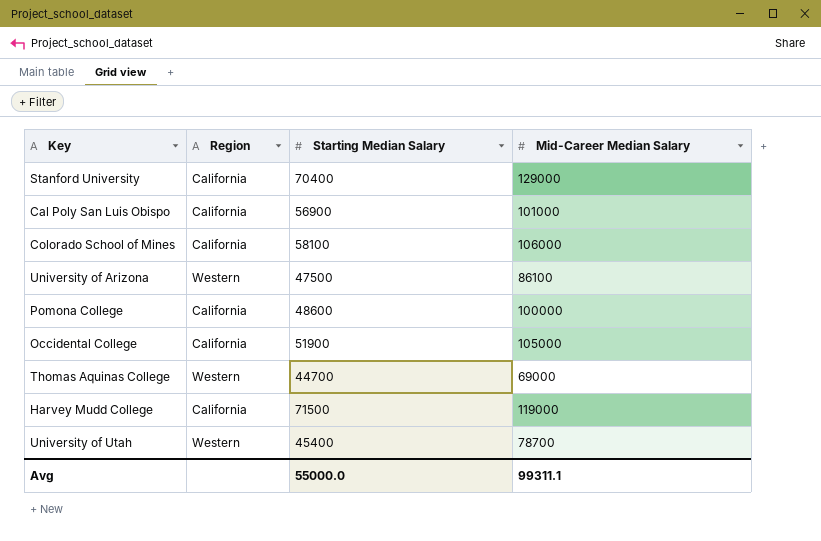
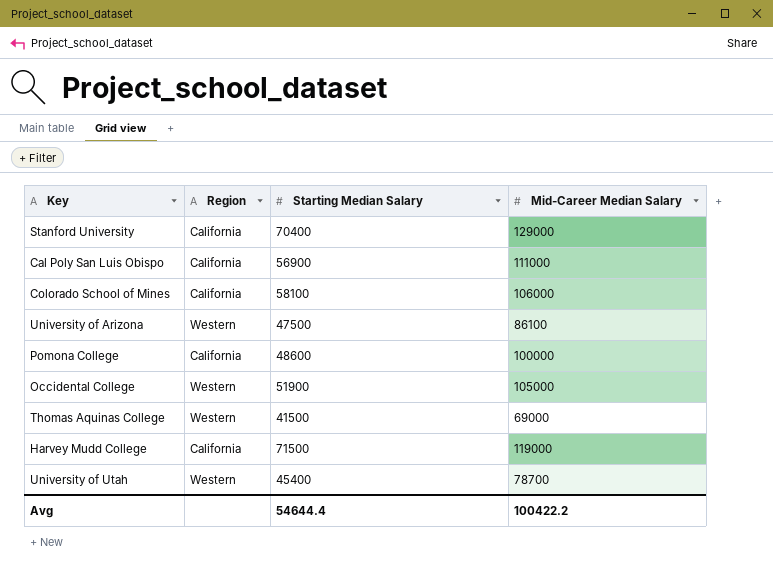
Cal Poly San Luis Obispo | Mid-Career Median Salary: 101000 -> 111000
Occidental College | Region: California -> Western
Thomas Aquinas College | Starting Median Salary: 44700 -> 41500
Avg | Starting Median Salary: 55000.0 -> 54644.4
Avg | Mid-Career Median Salary: 99311.1 -> 100422.2

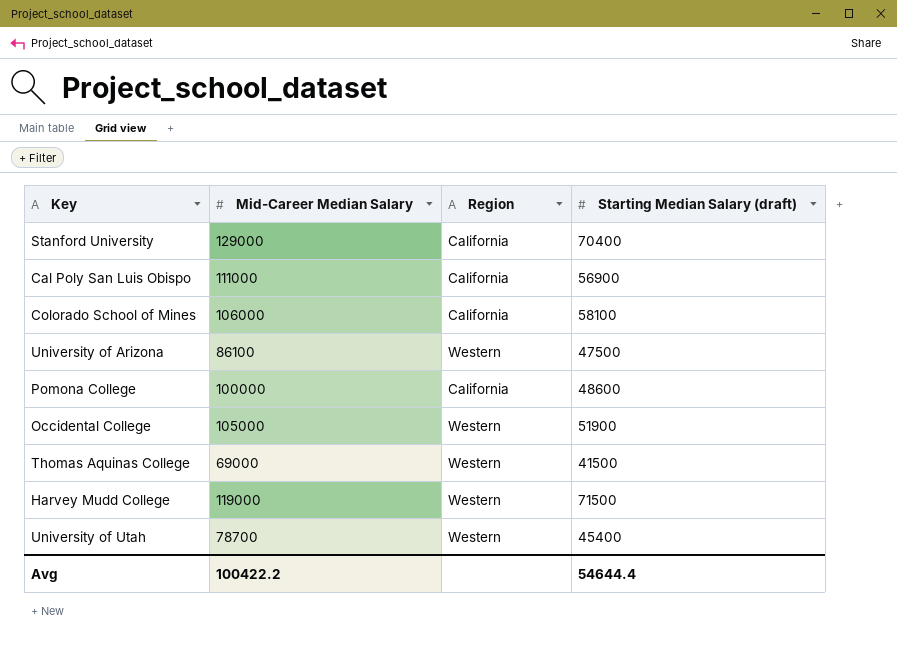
column Mid-Career Median Salary | position: 4 -> 2
column name: Starting Median Salary -> Starting Median Salary (draft)
Harvey Mudd College | Region: California -> Western

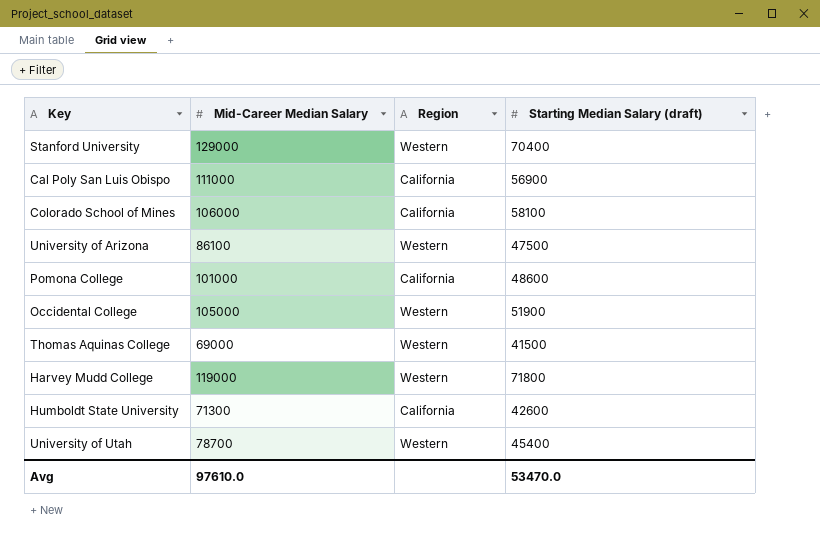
Stanford University | Region: California -> Western
Pomona College | Mid-Career Median Salary: 100000 -> 101000
Harvey Mudd College | Starting Median Salary (draft): 71500 -> 71800
row Humboldt State University: none -> 71300 | California | 42600
Avg | Mid-Career Median Salary: 100422.2 -> 97610.0
Avg | Starting Median Salary (draft): 54644.4 -> 53470.0

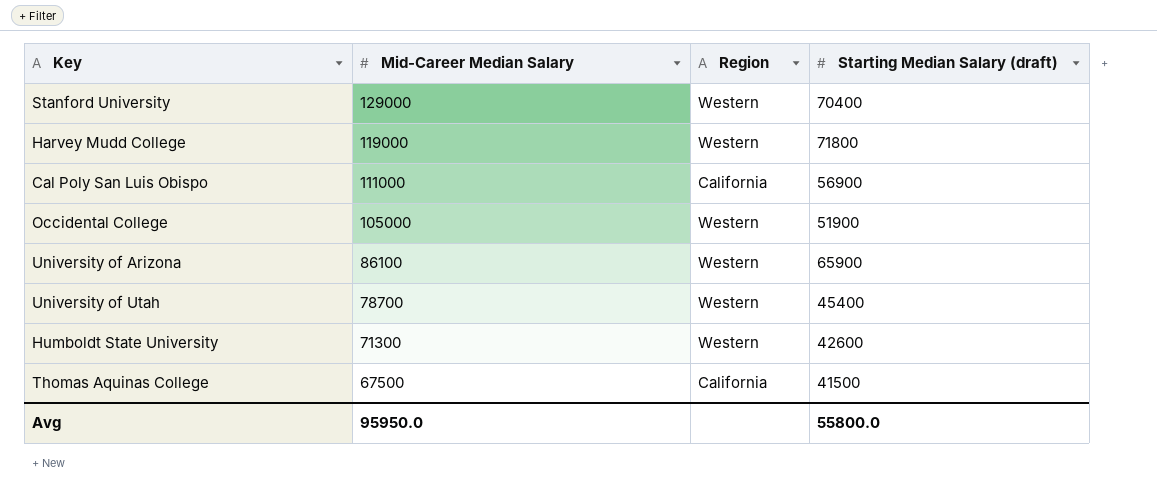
row order: none -> Mid-Career Median Salary descending
row Colorado School of Mines: 106000 | California | 58100 -> none
row Pomona College: 101000 | California | 48600 -> none
University of Arizona | Starting Median Salary (draft): 47500 -> 65900
Humboldt State University | Region: California -> Western
Thomas Aquinas College | Mid-Career Median Salary: 69000 -> 67500
Thomas Aquinas College | Region: Western -> California
Avg | Mid-Career Median Salary: 97610.0 -> 95950.0
Avg | Starting Median Salary (draft): 53470.0 -> 55800.0

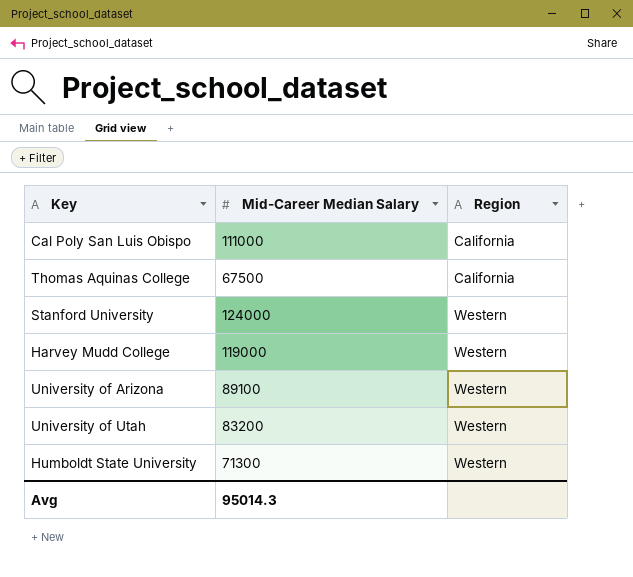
row order: Mid-Career Median Salary descending -> Region ascending
column Starting Median Salary (draft) | position: 4 -> none
row Occidental College: 105000 | Western | 51900 -> none
Stanford University | Mid-Career Median Salary: 129000 -> 124000
University of Arizona | Mid-Career Median Salary: 86100 -> 89100
University of Utah | Mid-Career Median Salary: 78700 -> 83200
Avg | Mid-Career Median Salary: 95950.0 -> 95014.3

